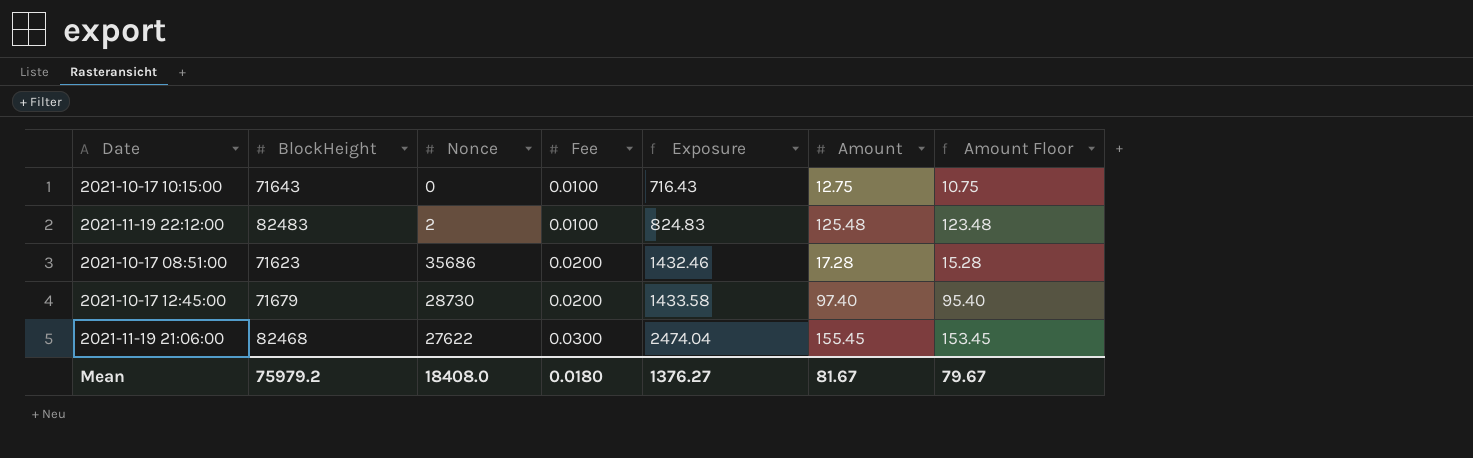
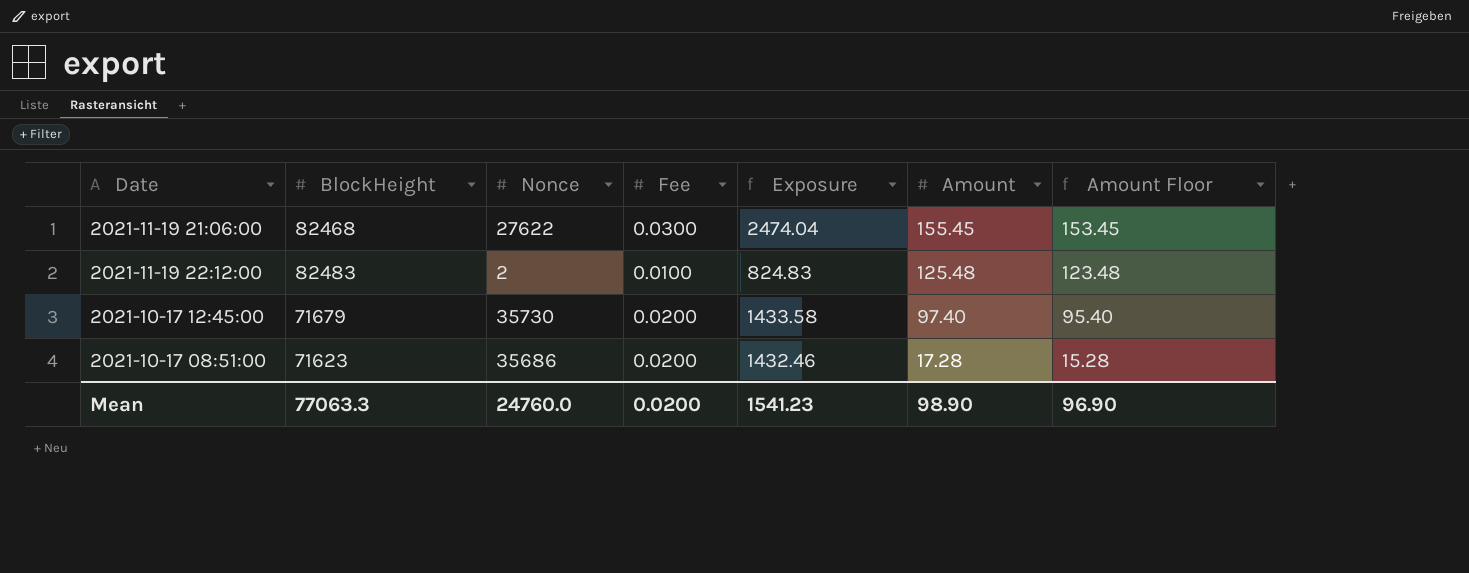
row order: Fee ascending -> Amount descending
row 2021-10-17 10:15:00: 71643 | 0 | 0.0100 | 716.43 | 12.75 | 10.75 -> none
2021-10-17 12:45:00 | Nonce: 28730 -> 35730
Mean | BlockHeight: 75979.2 -> 77063.3
Mean | Nonce: 18408.0 -> 24760.0
Mean | Fee: 0.0180 -> 0.0200
Mean | Exposure: 1376.27 -> 1541.23
Mean | Amount: 81.67 -> 98.90
Mean | Amount Floor: 79.67 -> 96.90

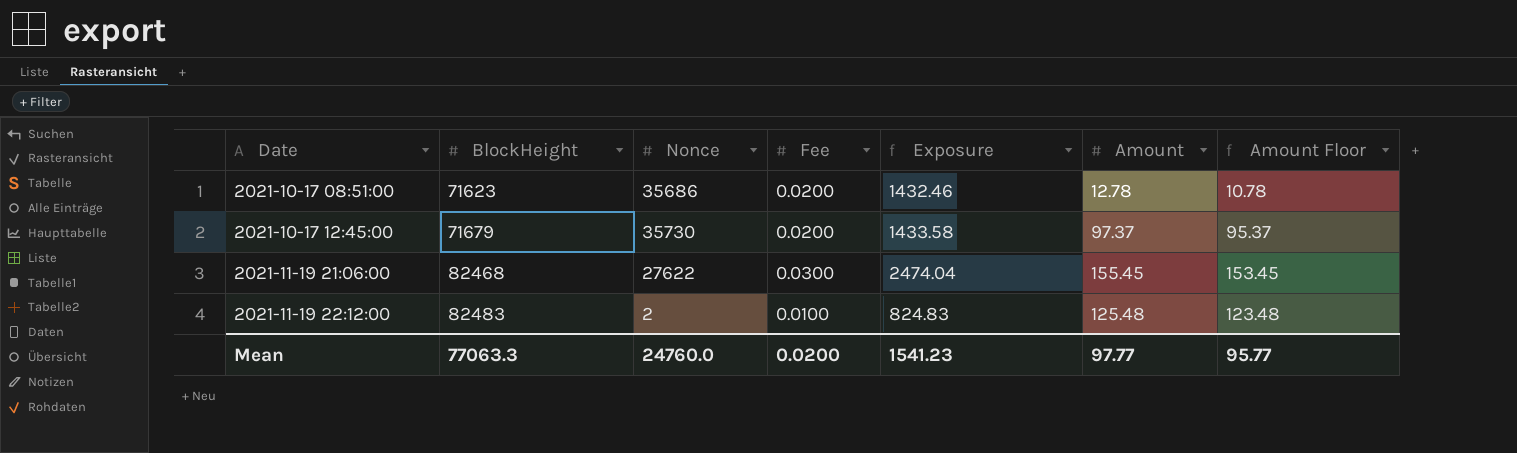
row order: Amount descending -> Date ascending
2021-10-17 08:51:00 | Amount: 17.28 -> 12.78
2021-10-17 08:51:00 | Amount Floor: 15.28 -> 10.78
2021-10-17 12:45:00 | Amount: 97.40 -> 97.37
2021-10-17 12:45:00 | Amount Floor: 95.40 -> 95.37
Mean | Amount: 98.90 -> 97.77
Mean | Amount Floor: 96.90 -> 95.77

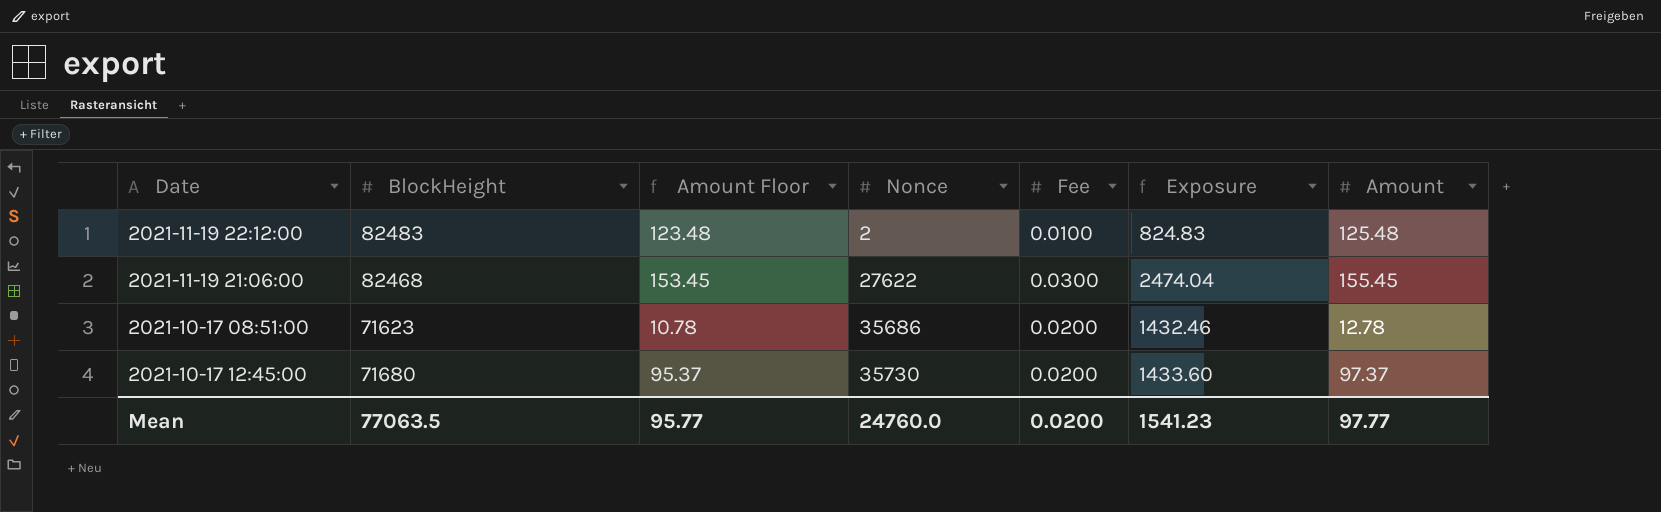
row order: Date ascending -> Nonce ascending
column Amount Floor | position: 7 -> 3
2021-10-17 12:45:00 | BlockHeight: 71679 -> 71680
2021-10-17 12:45:00 | Exposure: 1433.58 -> 1433.60
Mean | BlockHeight: 77063.3 -> 77063.5

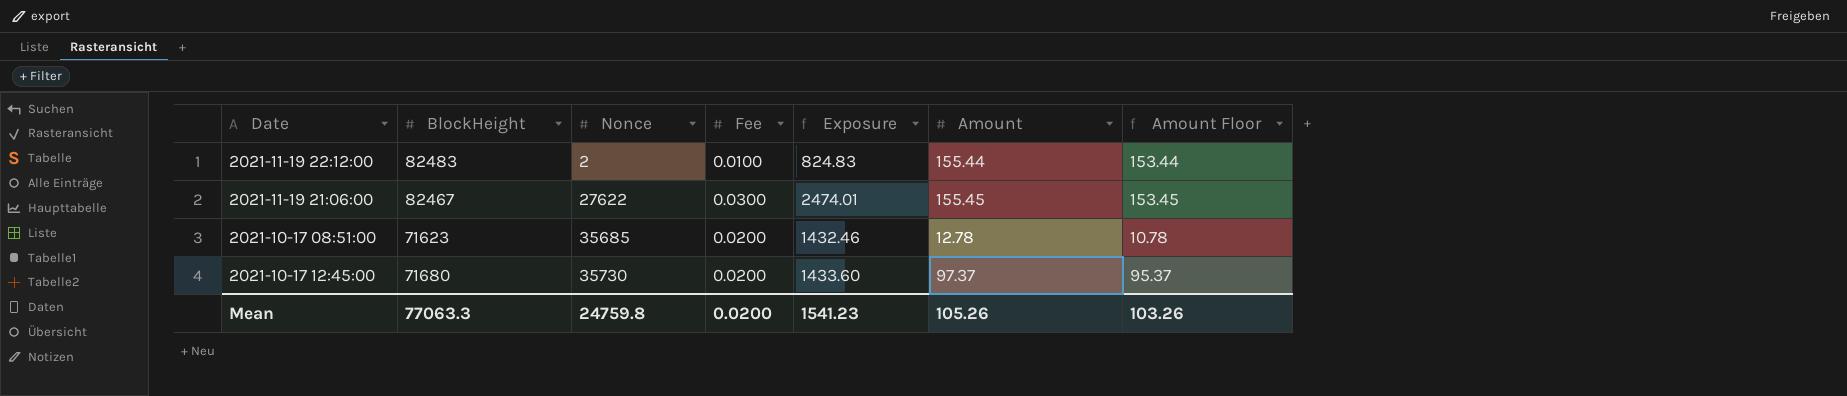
column Amount Floor | position: 3 -> 7
2021-11-19 22:12:00 | Amount: 125.48 -> 155.44
2021-11-19 22:12:00 | Amount Floor: 123.48 -> 153.44
2021-11-19 21:06:00 | BlockHeight: 82468 -> 82467
2021-11-19 21:06:00 | Exposure: 2474.04 -> 2474.01
2021-10-17 08:51:00 | Nonce: 35686 -> 35685
Mean | BlockHeight: 77063.5 -> 77063.3
Mean | Nonce: 24760.0 -> 24759.8
Mean | Amount: 97.77 -> 105.26
Mean | Amount Floor: 95.77 -> 103.26

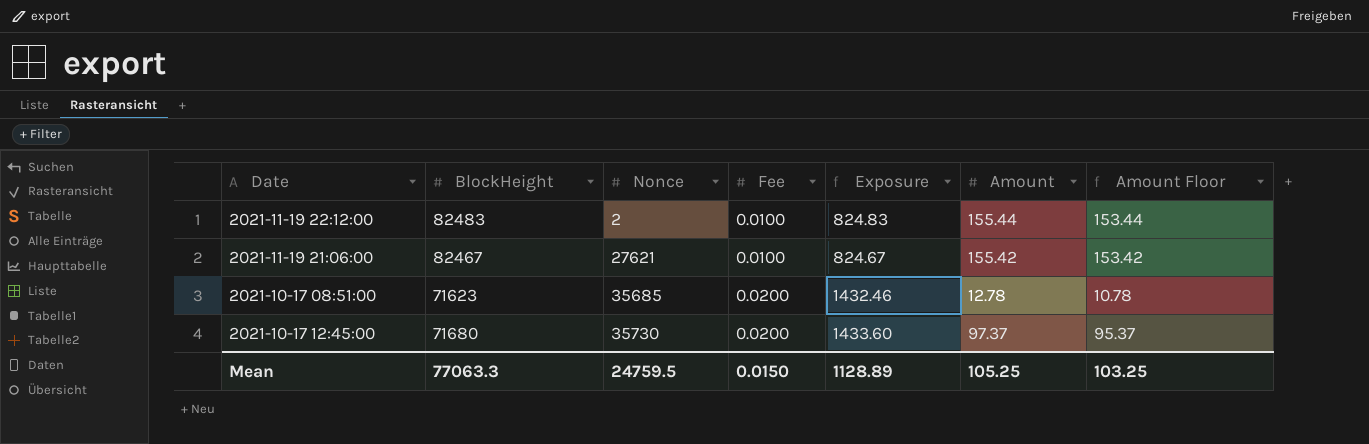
2021-11-19 21:06:00 | Nonce: 27622 -> 27621
2021-11-19 21:06:00 | Fee: 0.0300 -> 0.0100
2021-11-19 21:06:00 | Exposure: 2474.01 -> 824.67
2021-11-19 21:06:00 | Amount: 155.45 -> 155.42
2021-11-19 21:06:00 | Amount Floor: 153.45 -> 153.42
Mean | Nonce: 24759.8 -> 24759.5
Mean | Fee: 0.0200 -> 0.0150
Mean | Exposure: 1541.23 -> 1128.89
Mean | Amount: 105.26 -> 105.25
Mean | Amount Floor: 103.26 -> 103.25

